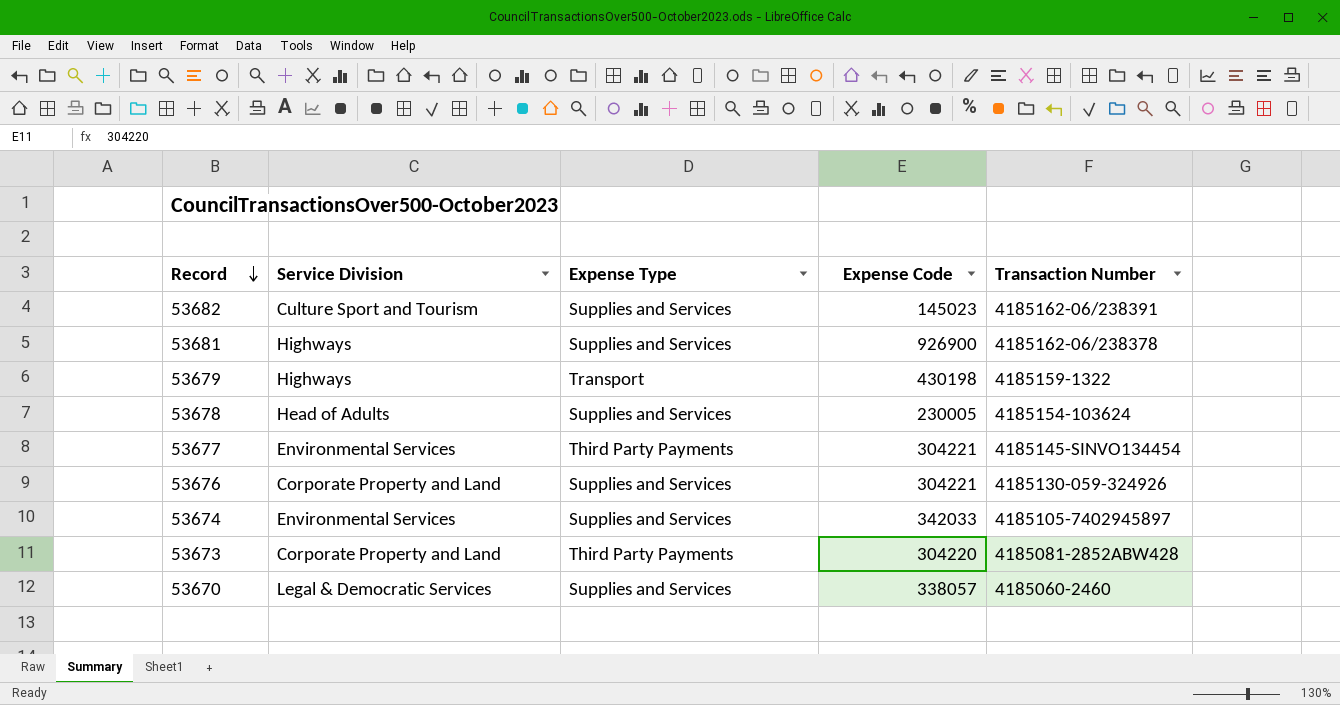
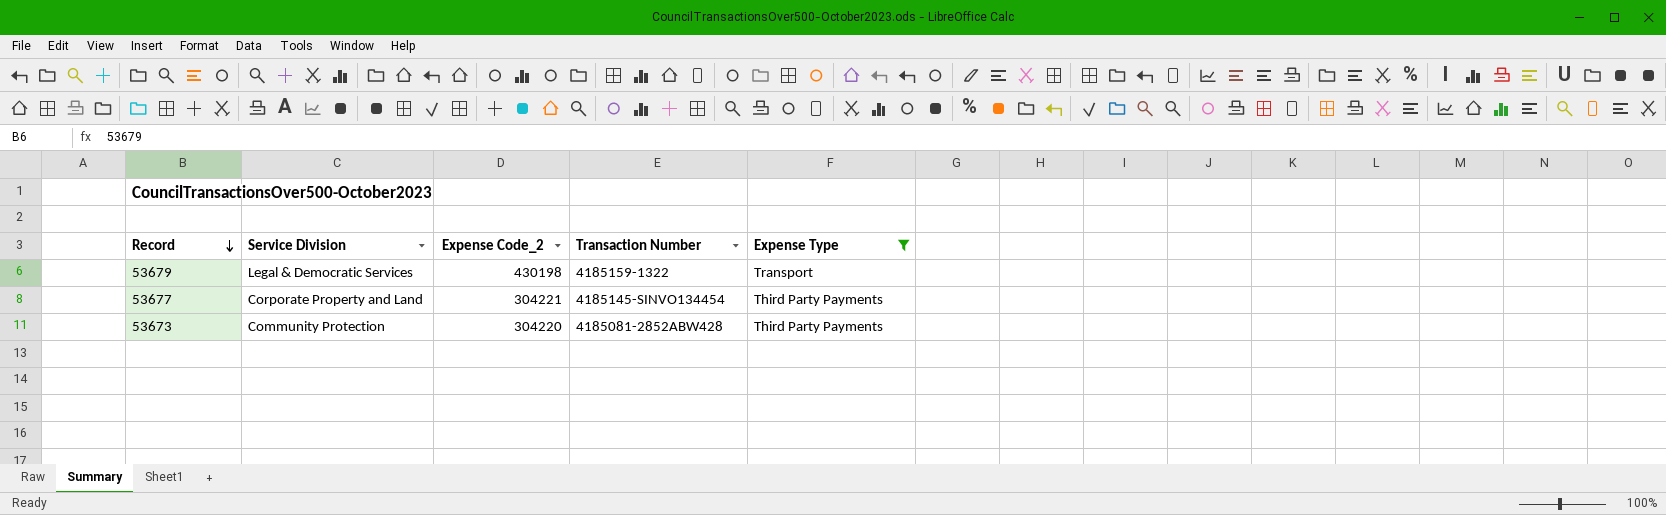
filter: none -> Expense Type != Supplies and Services
column name: Expense Code -> Expense Code_2
column Expense Type | position: 3 -> 5
53679 | Service Division: Highways -> Legal & Democratic Services
53677 | Service Division: Environmental Services -> Corporate Property and Land
53673 | Service Division: Corporate Property and Land -> Community Protection

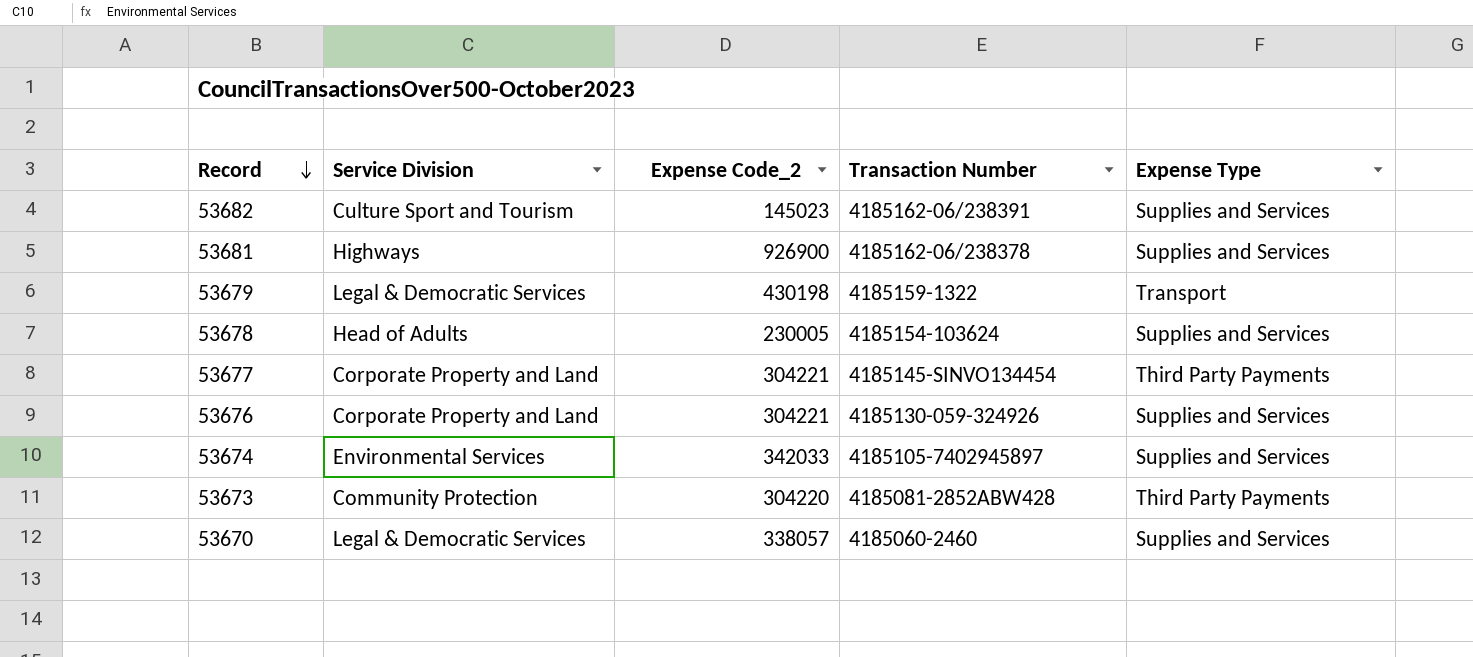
filter: Expense Type != Supplies and Services -> none

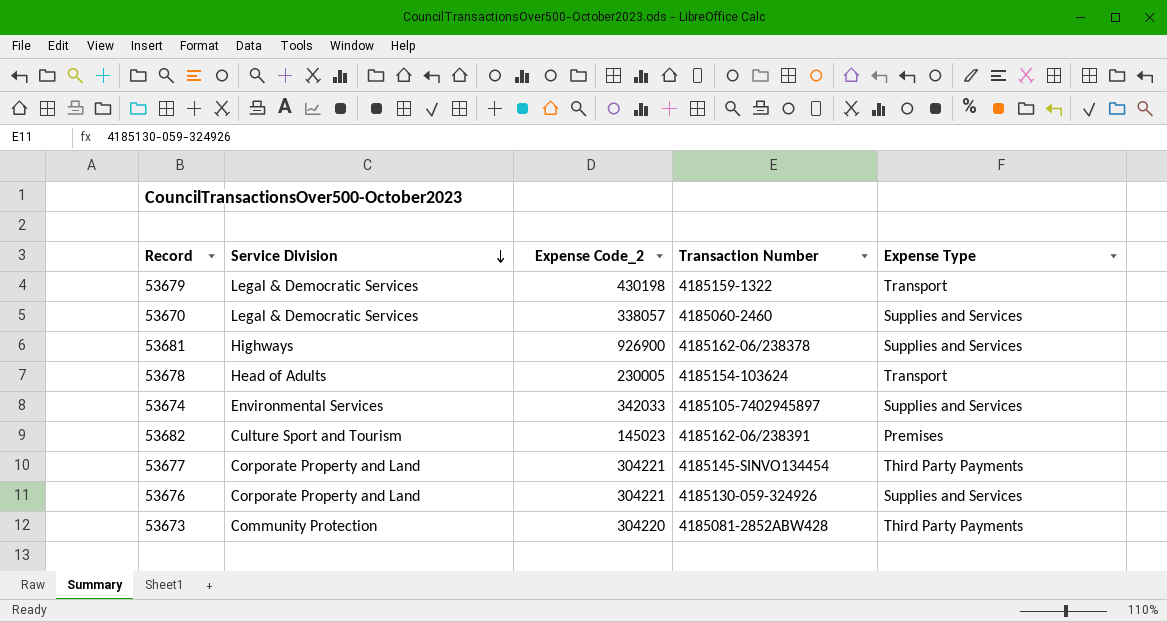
row order: Record descending -> Service Division descending
53678 | Expense Type: Supplies and Services -> Transport
53682 | Expense Type: Supplies and Services -> Premises

